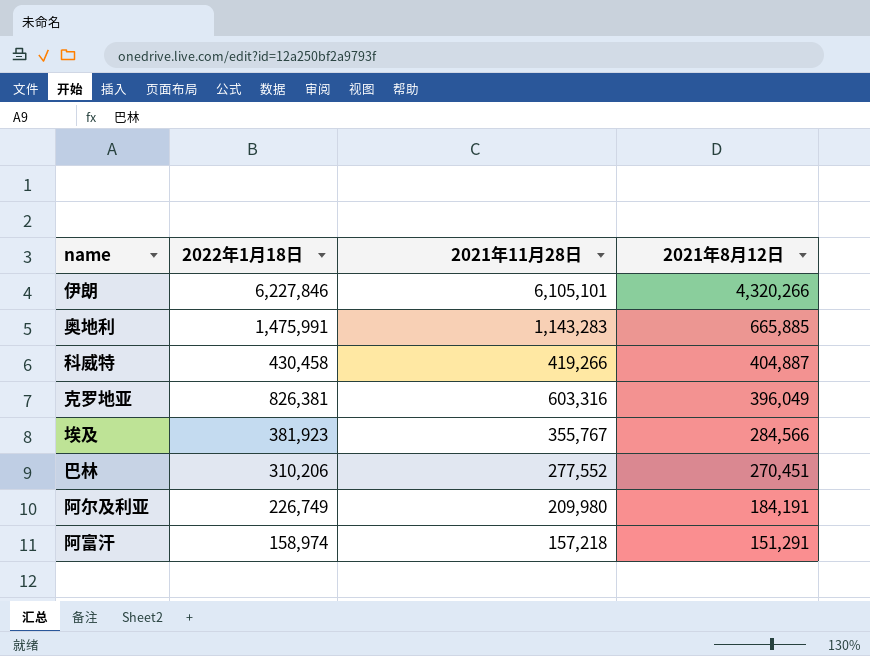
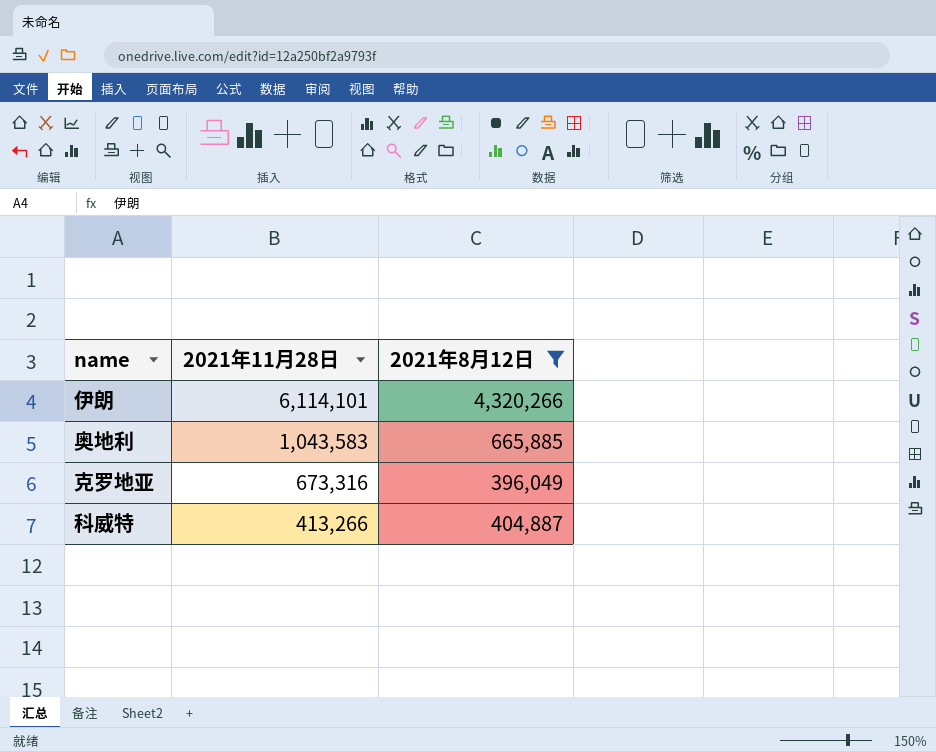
filter: none -> 2021年8月12日 >= 396,049
row order: 2021年8月12日 descending -> 2021年11月28日 descending
column 2022年1月18日 | position: 2 -> none
伊朗 | 2021年11月28日: 6,105,101 -> 6,114,101
奥地利 | 2021年11月28日: 1,143,283 -> 1,043,583
克罗地亚 | 2021年11月28日: 603,316 -> 673,316
科威特 | 2021年11月28日: 419,266 -> 413,266

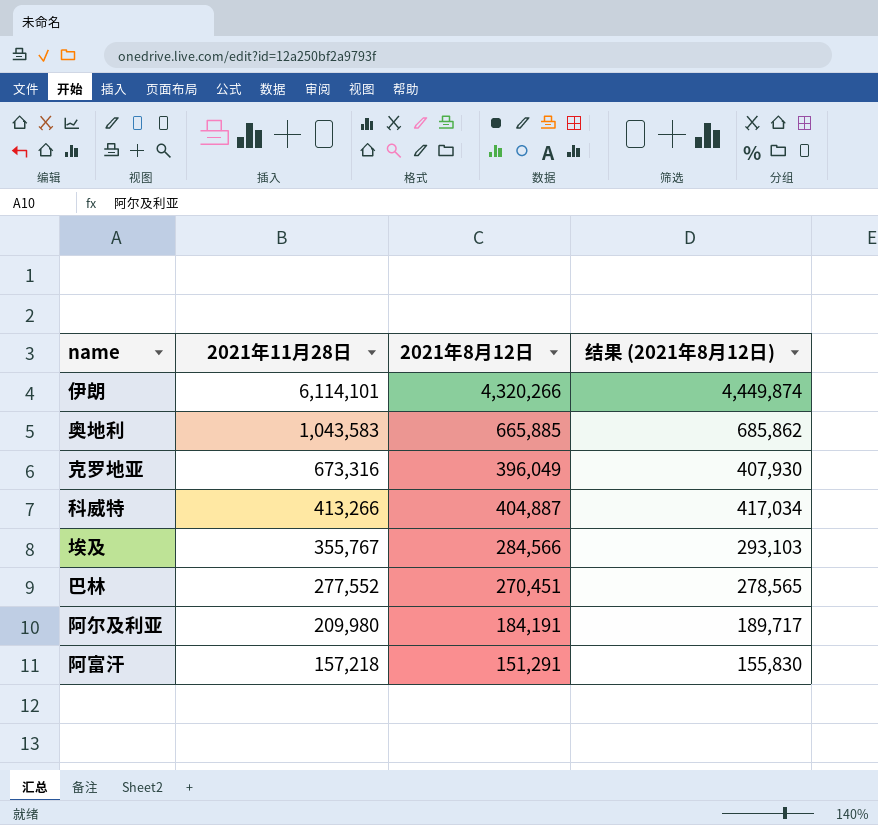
filter: 2021年8月12日 >= 396,049 -> none
column 结果 (2021年8月12日) | formula: none -> [2021年8月12日] * 1.03

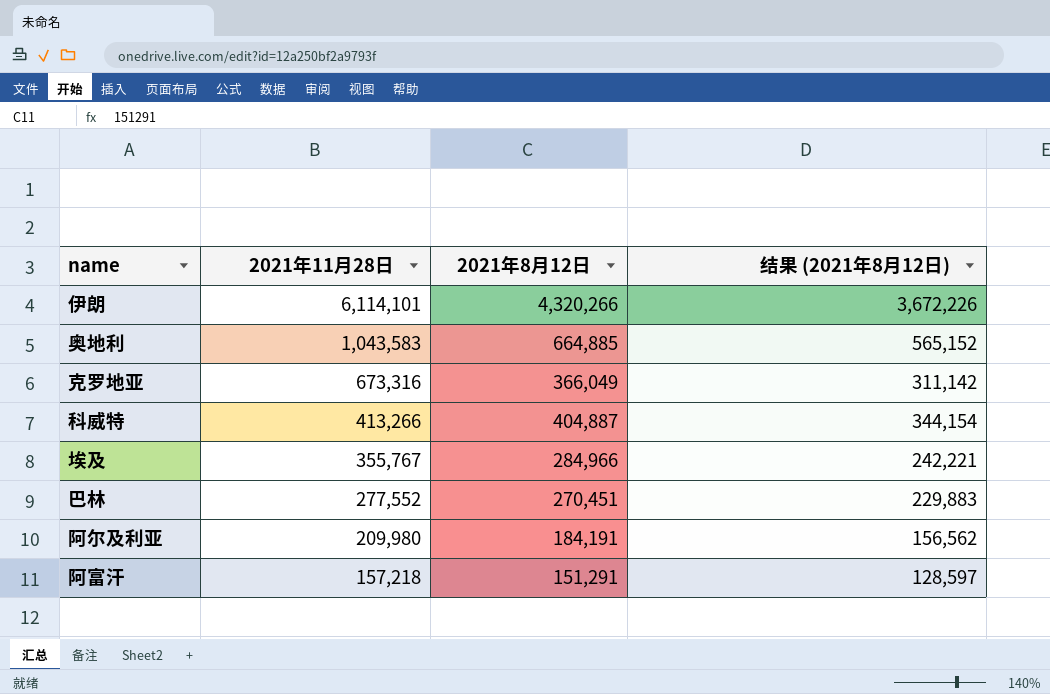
column 结果 (2021年8月12日) | formula: [2021年8月12日] * 1.03 -> [2021年8月12日] * 0.85
奥地利 | 2021年8月12日: 665,885 -> 664,885
克罗地亚 | 2021年8月12日: 396,049 -> 366,049
埃及 | 2021年8月12日: 284,566 -> 284,966

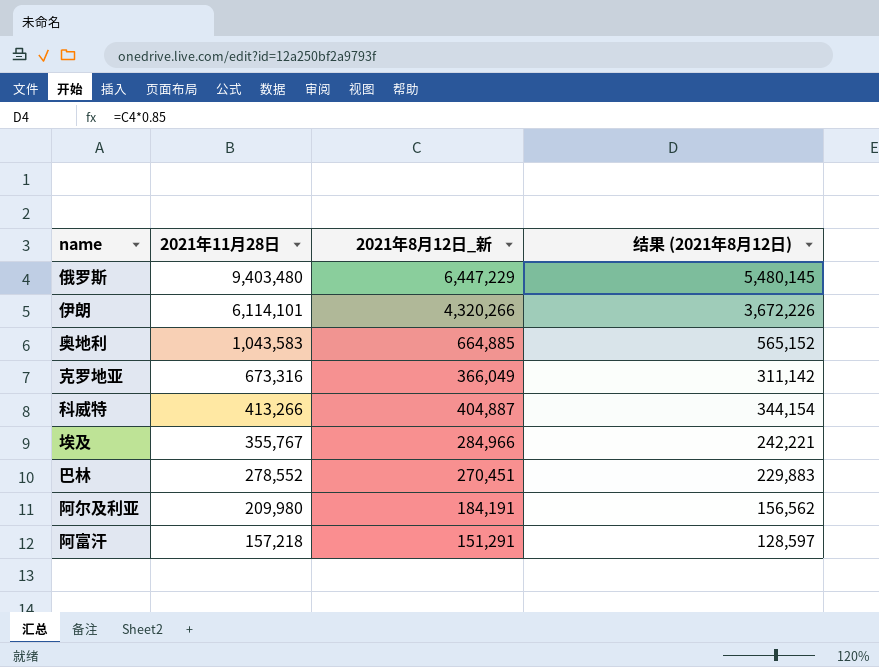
column name: 2021年8月12日 -> 2021年8月12日_新
row 俄罗斯: none -> 9,403,480 | 6,447,229 | 5,480,145
巴林 | 2021年11月28日: 277,552 -> 278,552

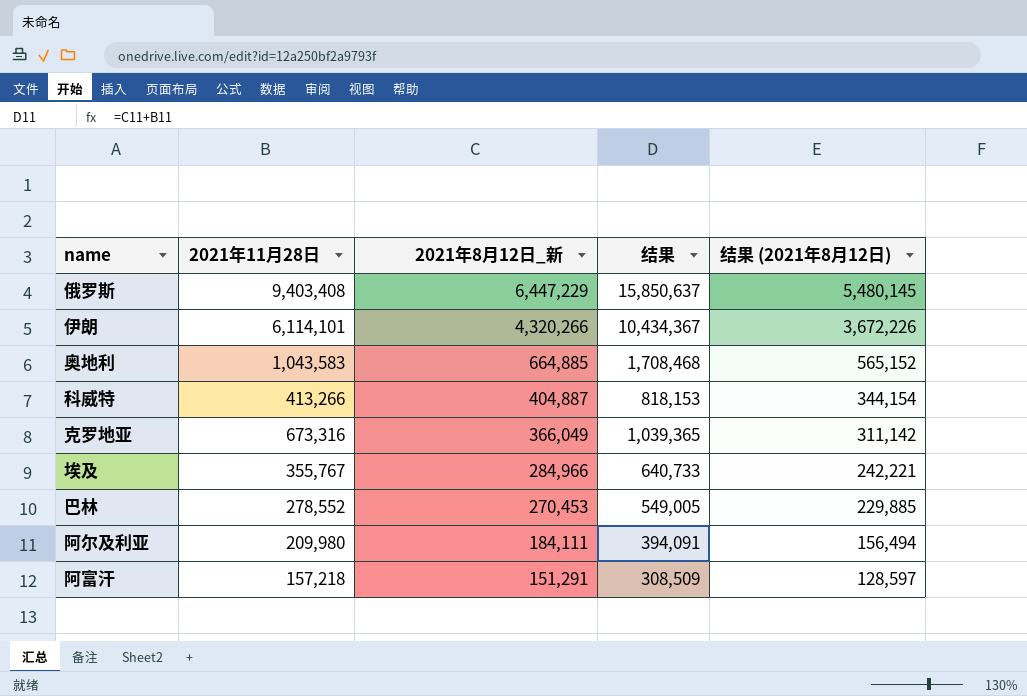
row order: 2021年11月28日 descending -> 2021年8月12日_新 descending
column 结果 | formula: none -> [2021年11月28日] + [2021年8月12日_新]
俄罗斯 | 2021年11月28日: 9,403,480 -> 9,403,408
巴林 | 2021年8月12日_新: 270,451 -> 270,453
巴林 | 结果 (2021年8月12日): 229,883 -> 229,885
阿尔及利亚 | 2021年8月12日_新: 184,191 -> 184,111
阿尔及利亚 | 结果 (2021年8月12日): 156,562 -> 156,494

